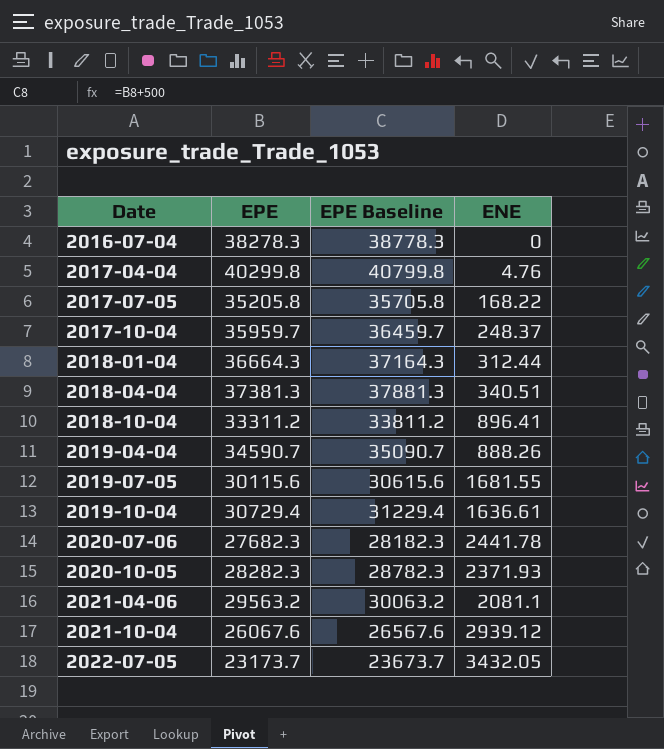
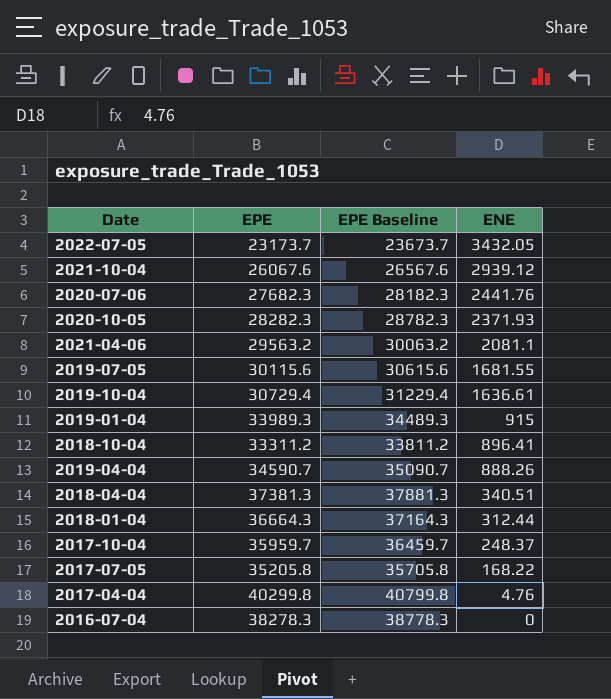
row order: Date ascending -> ENE descending
2020-07-06 | ENE: 2441.78 -> 2441.76
row 2019-01-04: none -> 33989.3 | 34489.3 | 915

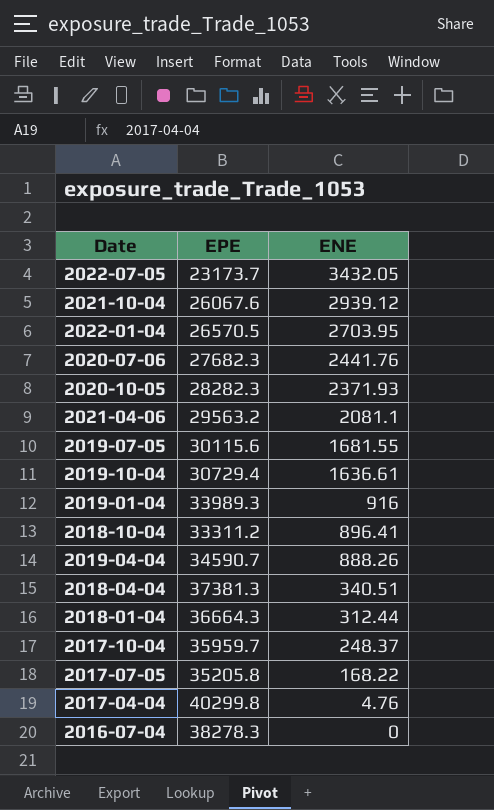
column EPE Baseline | formula: [EPE] + 500 -> none
row 2022-01-04: none -> 26570.5 | 2703.95
2019-01-04 | ENE: 915 -> 916

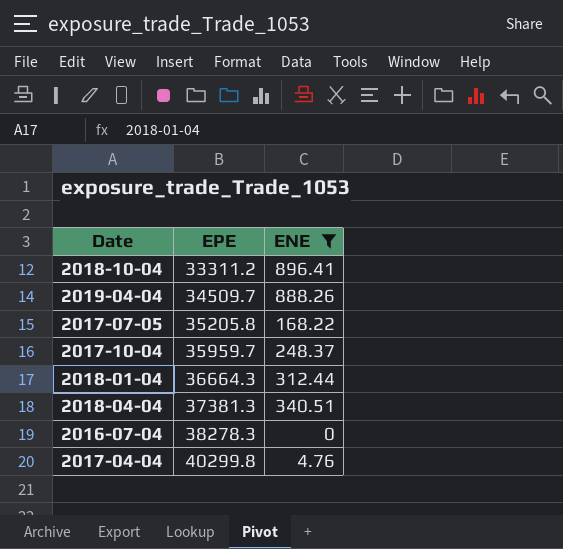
filter: none -> ENE <= 896.41
row order: ENE descending -> EPE ascending
2019-04-04 | EPE: 34590.7 -> 34509.7

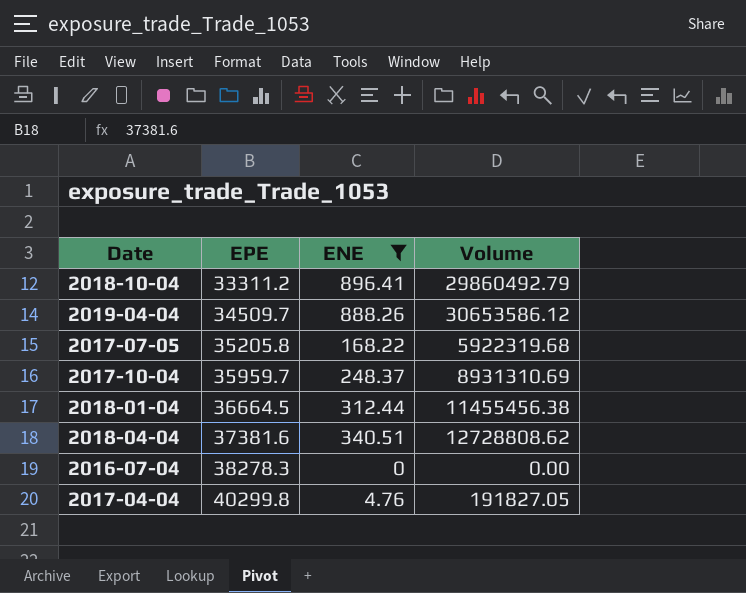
column Volume | formula: none -> [EPE] * [ENE]
2018-01-04 | EPE: 36664.3 -> 36664.5
2018-04-04 | EPE: 37381.3 -> 37381.6

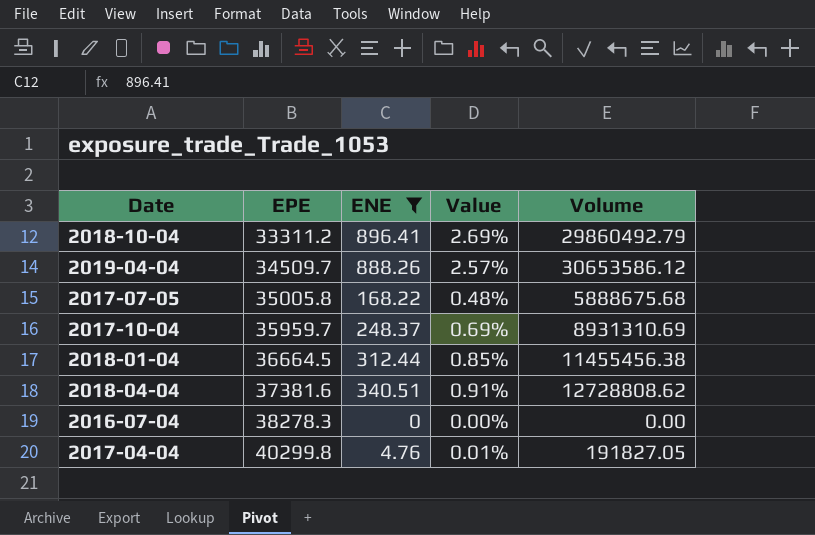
column Value | formula: none -> [ENE] / [EPE]
2017-07-05 | EPE: 35205.8 -> 35005.8
2017-07-05 | Volume: 5922319.68 -> 5888675.68

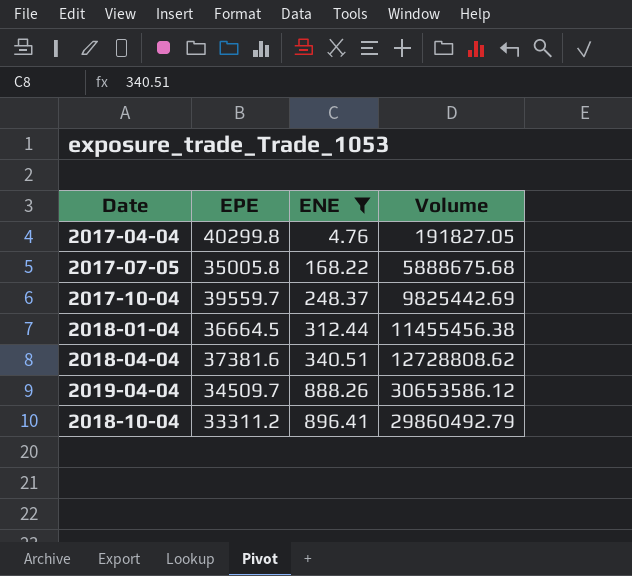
row order: EPE ascending -> ENE ascending
column Value | formula: [ENE] / [EPE] -> none
row 2016-07-04: 38278.3 | 0 | 0.00% | 0.00 -> none
2017-10-04 | EPE: 35959.7 -> 39559.7
2017-10-04 | Volume: 8931310.69 -> 9825442.69

